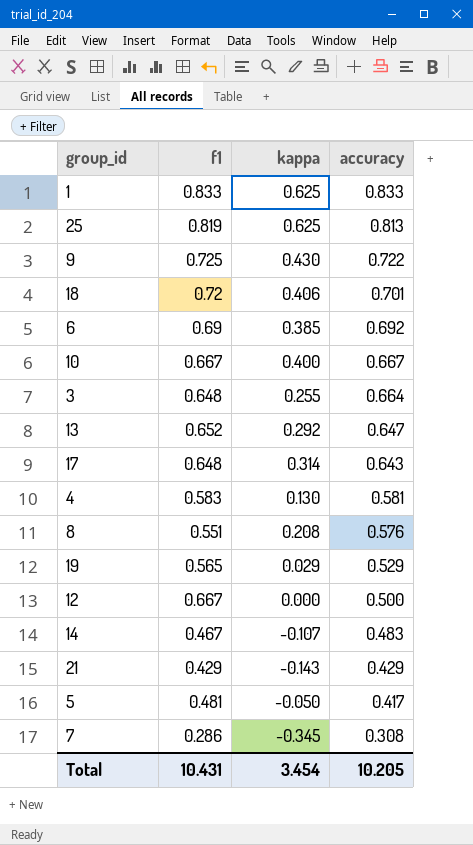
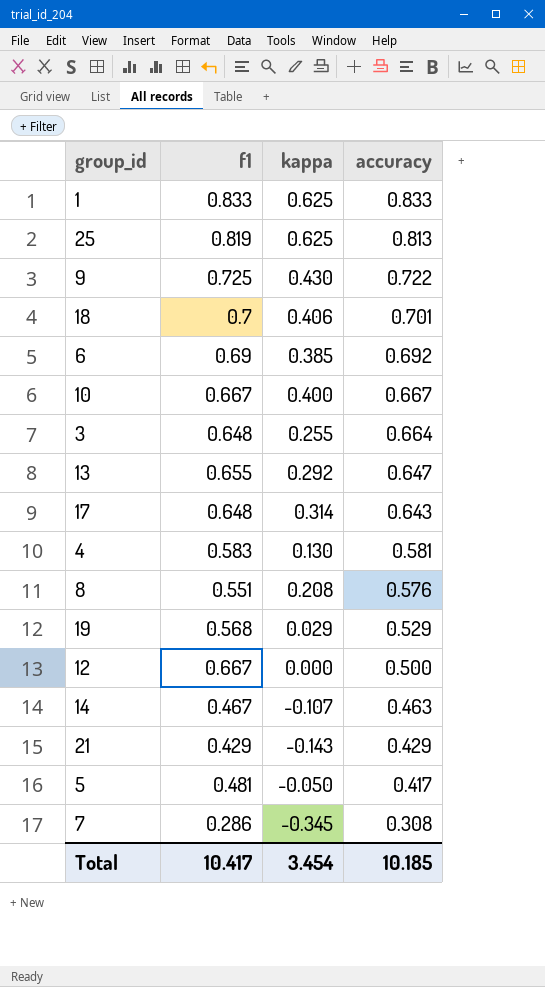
18 | f1: 0.72 -> 0.7
13 | f1: 0.652 -> 0.655
19 | f1: 0.565 -> 0.568
14 | accuracy: 0.483 -> 0.463
Total | f1: 10.431 -> 10.417
Total | accuracy: 10.205 -> 10.185

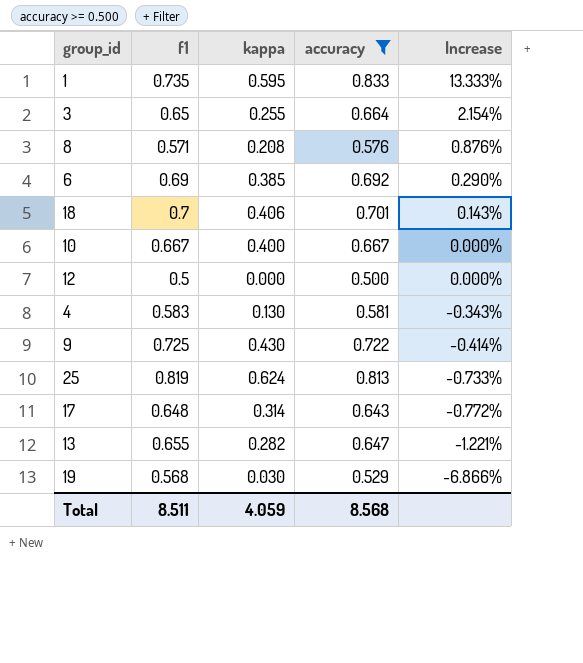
filter: none -> accuracy >= 0.500
row order: accuracy descending -> Increase descending
column Increase | formula: none -> ([accuracy] - [f1]) / [f1]
1 | f1: 0.833 -> 0.735
1 | kappa: 0.625 -> 0.595
3 | f1: 0.648 -> 0.65
8 | f1: 0.551 -> 0.571
12 | f1: 0.667 -> 0.5
25 | kappa: 0.625 -> 0.624
13 | kappa: 0.292 -> 0.282
19 | kappa: 0.029 -> 0.030
Total | f1: 10.417 -> 8.511
Total | kappa: 3.454 -> 4.059
Total | accuracy: 10.185 -> 8.568

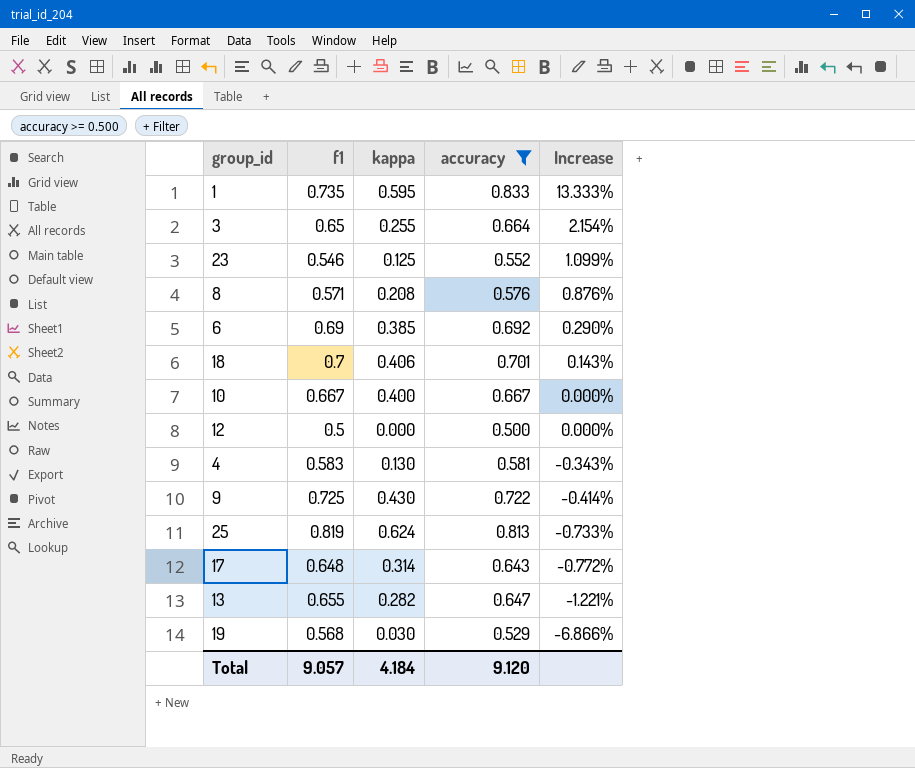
row 23: none -> 0.546 | 0.125 | 0.552 | 1.099%
Total | f1: 8.511 -> 9.057
Total | kappa: 4.059 -> 4.184
Total | accuracy: 8.568 -> 9.120

